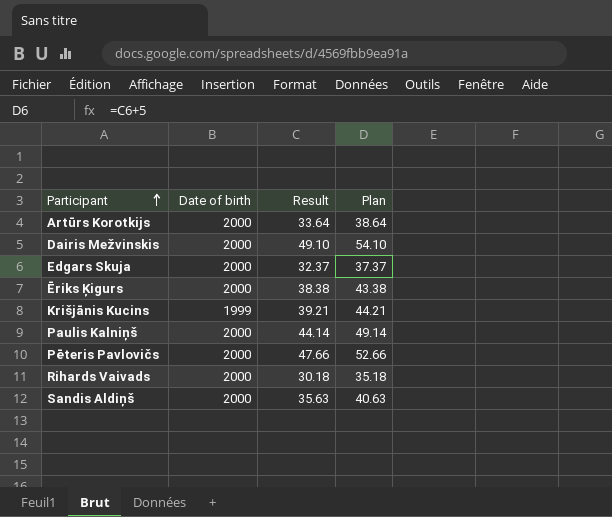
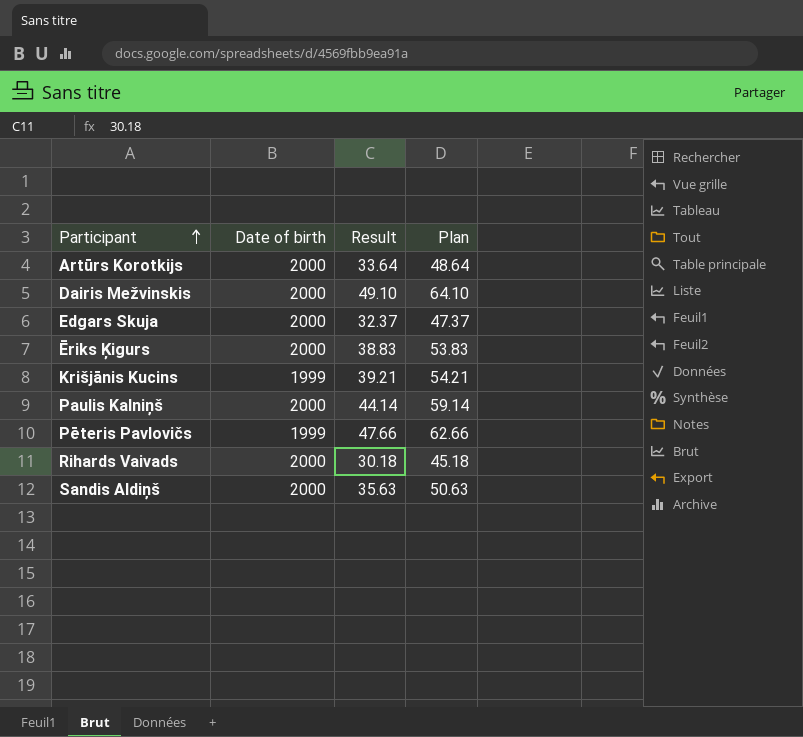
column Plan | formula: [Result] + 5 -> [Result] + 15
Ēriks Ķigurs | Result: 38.38 -> 38.83
Pēteris Pavlovičs | Date of birth: 2000 -> 1999

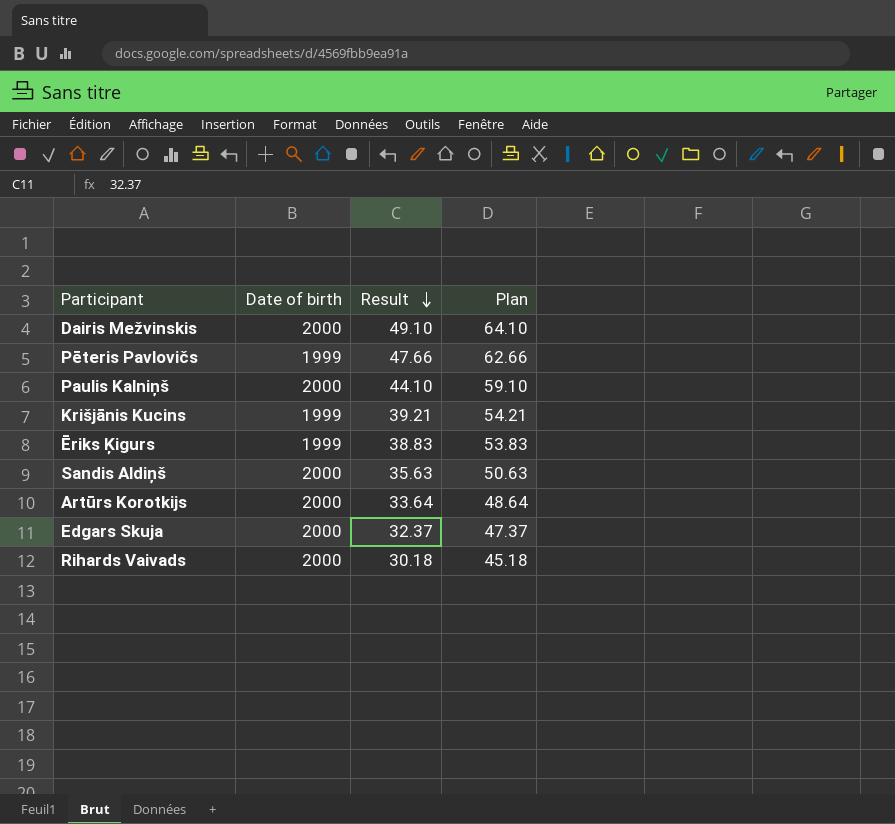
row order: Participant ascending -> Result descending
Paulis Kalniņš | Result: 44.14 -> 44.10
Paulis Kalniņš | Plan: 59.14 -> 59.10
Ēriks Ķigurs | Date of birth: 2000 -> 1999

